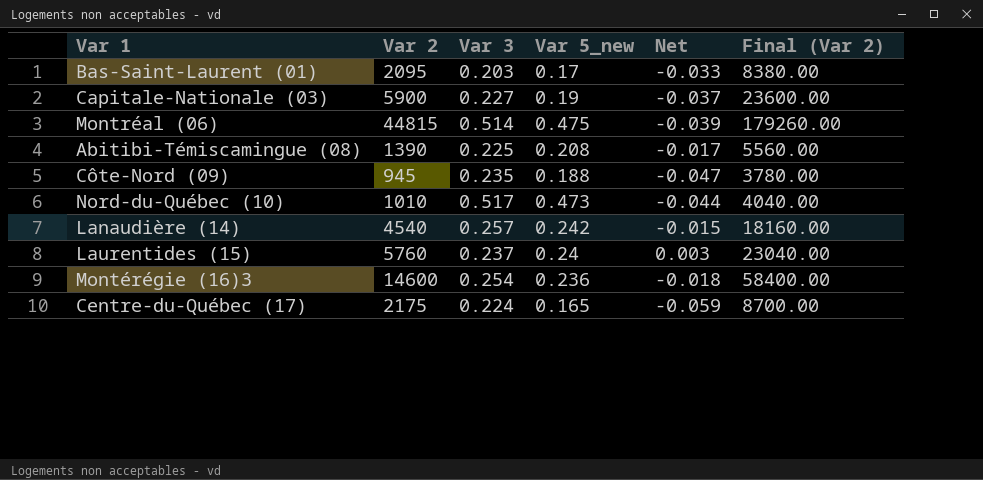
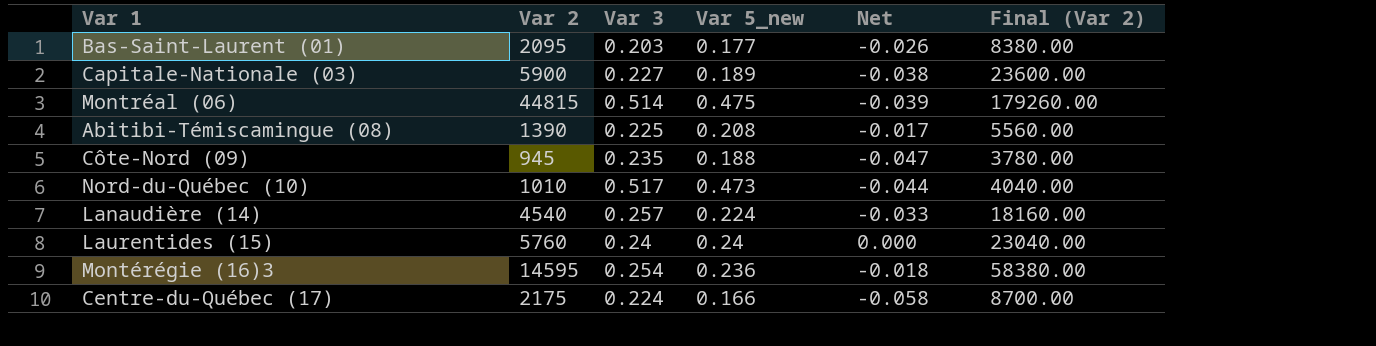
Bas-Saint-Laurent (01) | Var 5_new: 0.17 -> 0.177
Bas-Saint-Laurent (01) | Net: -0.033 -> -0.026
Capitale-Nationale (03) | Var 5_new: 0.19 -> 0.189
Capitale-Nationale (03) | Net: -0.037 -> -0.038
Lanaudière (14) | Var 5_new: 0.242 -> 0.224
Lanaudière (14) | Net: -0.015 -> -0.033
Laurentides (15) | Var 3: 0.237 -> 0.24
Laurentides (15) | Net: 0.003 -> 0.000
Montérégie (16)3 | Var 2: 14600 -> 14595
Montérégie (16)3 | Final (Var 2): 58400.00 -> 58380.00
Centre-du-Québec (17) | Var 5_new: 0.165 -> 0.166
Centre-du-Québec (17) | Net: -0.059 -> -0.058

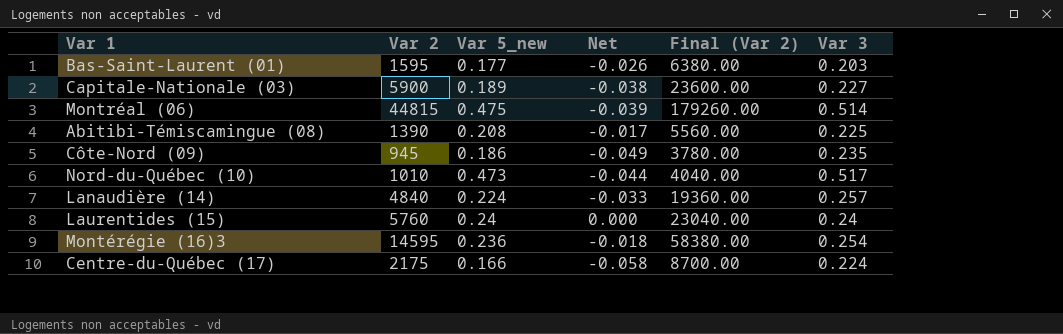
column Var 3 | position: 3 -> 6
Bas-Saint-Laurent (01) | Var 2: 2095 -> 1595
Bas-Saint-Laurent (01) | Final (Var 2): 8380.00 -> 6380.00
Côte-Nord (09) | Var 5_new: 0.188 -> 0.186
Côte-Nord (09) | Net: -0.047 -> -0.049
Lanaudière (14) | Var 2: 4540 -> 4840
Lanaudière (14) | Final (Var 2): 18160.00 -> 19360.00

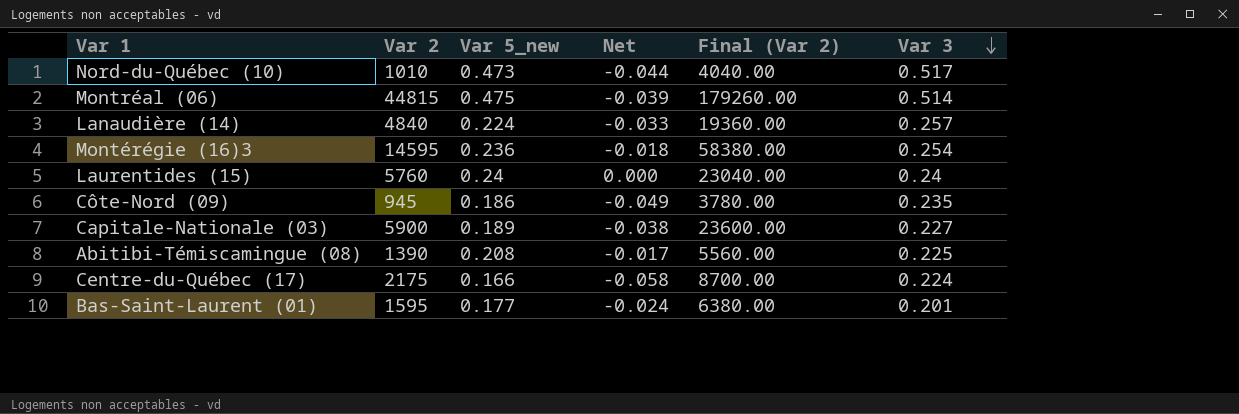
row order: none -> Var 3 descending
Bas-Saint-Laurent (01) | Net: -0.026 -> -0.024
Bas-Saint-Laurent (01) | Var 3: 0.203 -> 0.201

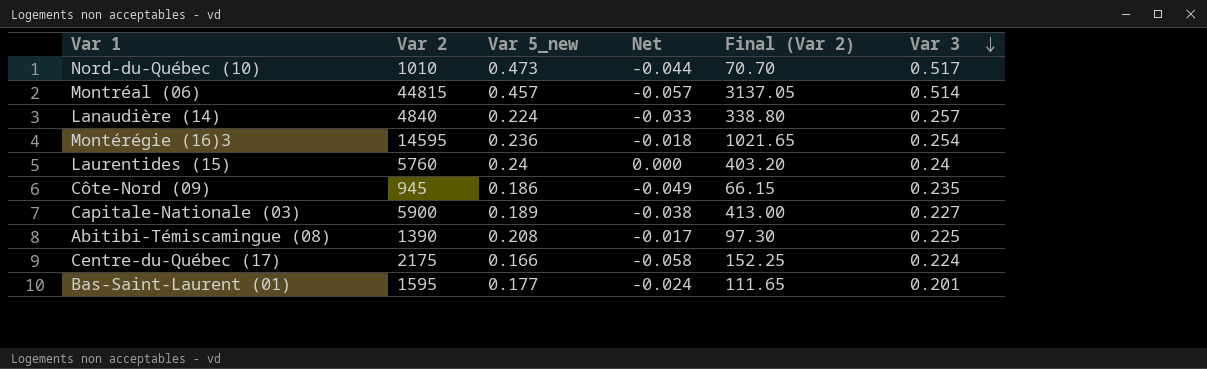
column Final (Var 2) | formula: [Var 2] * 4 -> [Var 2] * 0.07
Montréal (06) | Var 5_new: 0.475 -> 0.457
Montréal (06) | Net: -0.039 -> -0.057

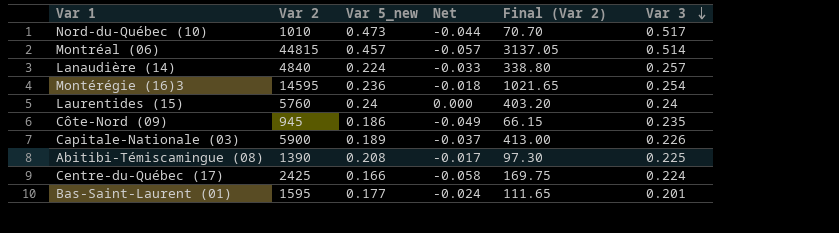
Capitale-Nationale (03) | Net: -0.038 -> -0.037
Capitale-Nationale (03) | Var 3: 0.227 -> 0.226
Centre-du-Québec (17) | Var 2: 2175 -> 2425
Centre-du-Québec (17) | Final (Var 2): 152.25 -> 169.75

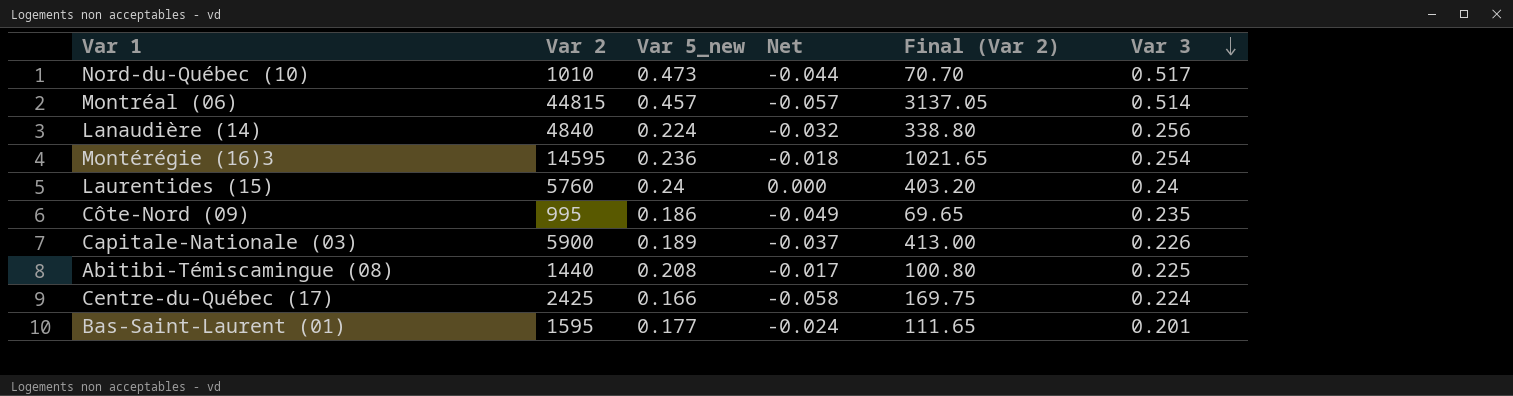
Lanaudière (14) | Net: -0.033 -> -0.032
Lanaudière (14) | Var 3: 0.257 -> 0.256
Côte-Nord (09) | Var 2: 945 -> 995
Côte-Nord (09) | Final (Var 2): 66.15 -> 69.65
Abitibi-Témiscamingue (08) | Var 2: 1390 -> 1440
Abitibi-Témiscamingue (08) | Final (Var 2): 97.30 -> 100.80

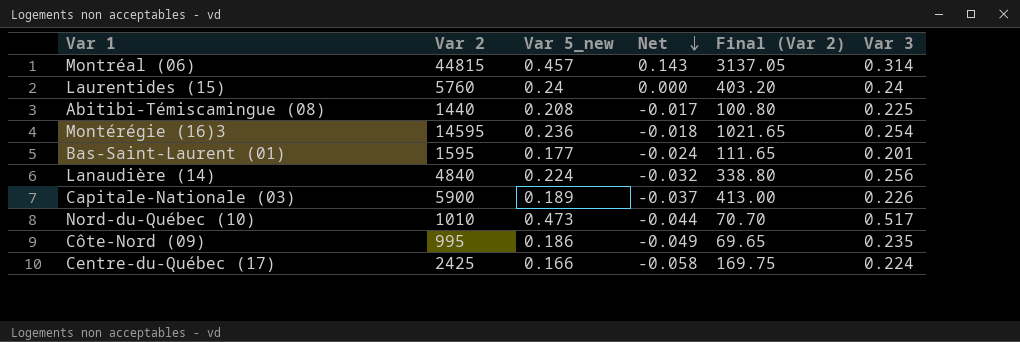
row order: Var 3 descending -> Net descending
Montréal (06) | Net: -0.057 -> 0.143
Montréal (06) | Var 3: 0.514 -> 0.314

